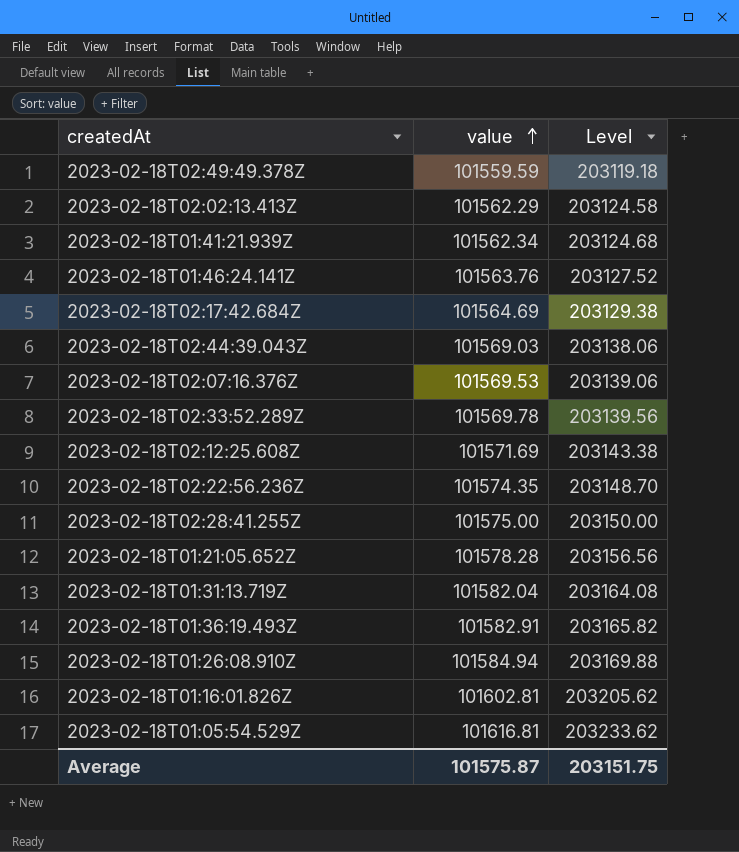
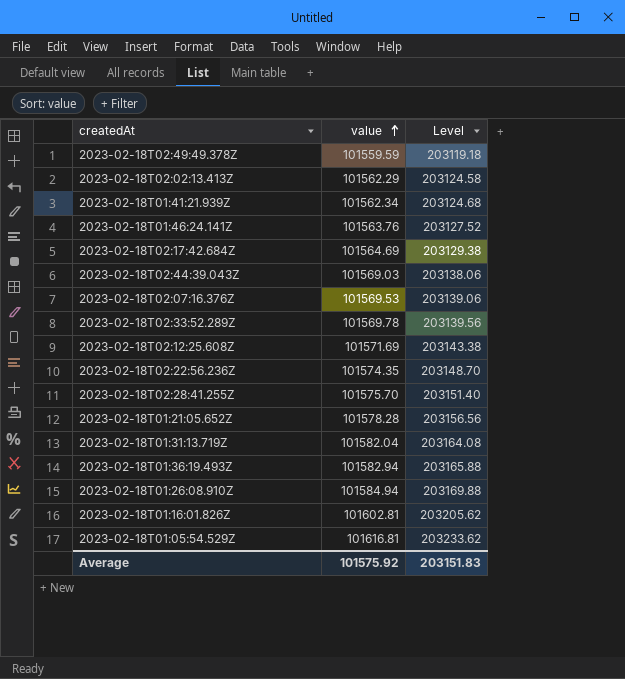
2023-02-18T02:28:41.255Z | value: 101575.00 -> 101575.70
2023-02-18T02:28:41.255Z | Level: 203150.00 -> 203151.40
2023-02-18T01:36:19.493Z | value: 101582.91 -> 101582.94
2023-02-18T01:36:19.493Z | Level: 203165.82 -> 203165.88
Average | value: 101575.87 -> 101575.92
Average | Level: 203151.75 -> 203151.83

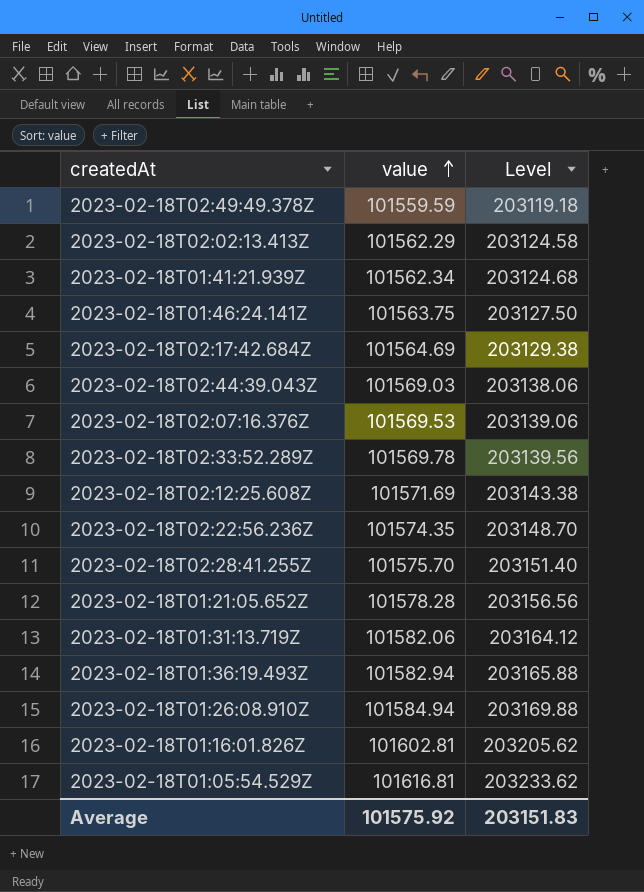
2023-02-18T01:46:24.141Z | value: 101563.76 -> 101563.75
2023-02-18T01:46:24.141Z | Level: 203127.52 -> 203127.50
2023-02-18T01:31:13.719Z | value: 101582.04 -> 101582.06
2023-02-18T01:31:13.719Z | Level: 203164.08 -> 203164.12

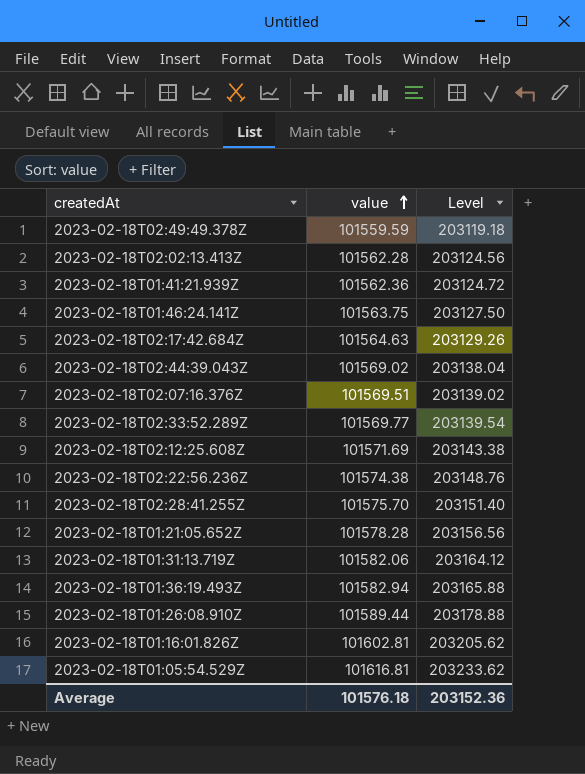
2023-02-18T02:02:13.413Z | value: 101562.29 -> 101562.28
2023-02-18T02:02:13.413Z | Level: 203124.58 -> 203124.56
2023-02-18T01:41:21.939Z | value: 101562.34 -> 101562.36
2023-02-18T01:41:21.939Z | Level: 203124.68 -> 203124.72
2023-02-18T02:17:42.684Z | value: 101564.69 -> 101564.63
2023-02-18T02:17:42.684Z | Level: 203129.38 -> 203129.26
2023-02-18T02:44:39.043Z | value: 101569.03 -> 101569.02
2023-02-18T02:44:39.043Z | Level: 203138.06 -> 203138.04
2023-02-18T02:07:16.376Z | value: 101569.53 -> 101569.51
2023-02-18T02:07:16.376Z | Level: 203139.06 -> 203139.02
2023-02-18T02:33:52.289Z | value: 101569.78 -> 101569.77
2023-02-18T02:33:52.289Z | Level: 203139.56 -> 203139.54
2023-02-18T02:22:56.236Z | value: 101574.35 -> 101574.38
2023-02-18T02:22:56.236Z | Level: 203148.70 -> 203148.76
2023-02-18T01:26:08.910Z | value: 101584.94 -> 101589.44
2023-02-18T01:26:08.910Z | Level: 203169.88 -> 203178.88
Average | value: 101575.92 -> 101576.18
Average | Level: 203151.83 -> 203152.36

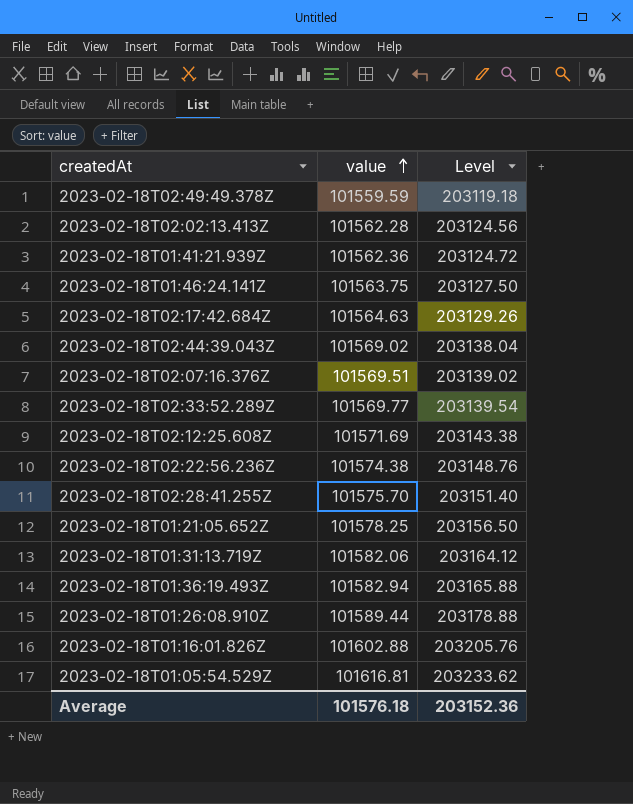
2023-02-18T01:21:05.652Z | value: 101578.28 -> 101578.25
2023-02-18T01:21:05.652Z | Level: 203156.56 -> 203156.50
2023-02-18T01:16:01.826Z | value: 101602.81 -> 101602.88
2023-02-18T01:16:01.826Z | Level: 203205.62 -> 203205.76

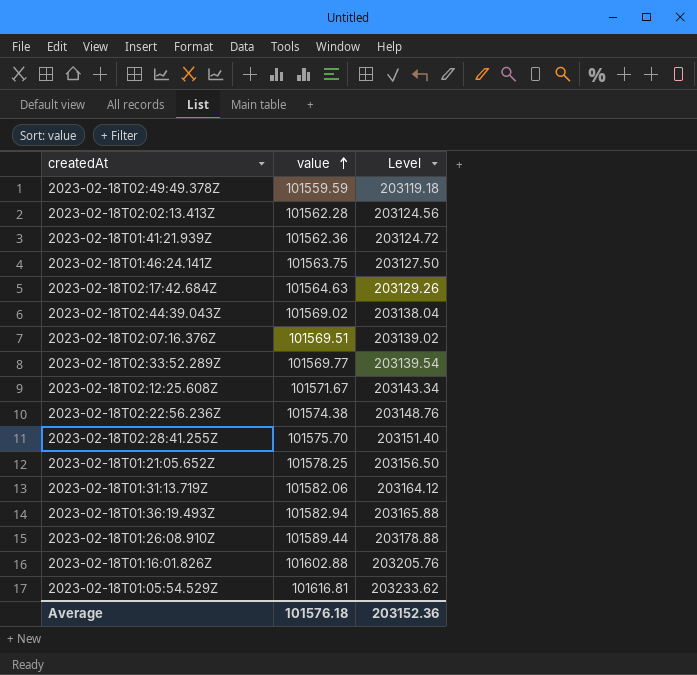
2023-02-18T02:12:25.608Z | value: 101571.69 -> 101571.67
2023-02-18T02:12:25.608Z | Level: 203143.38 -> 203143.34

